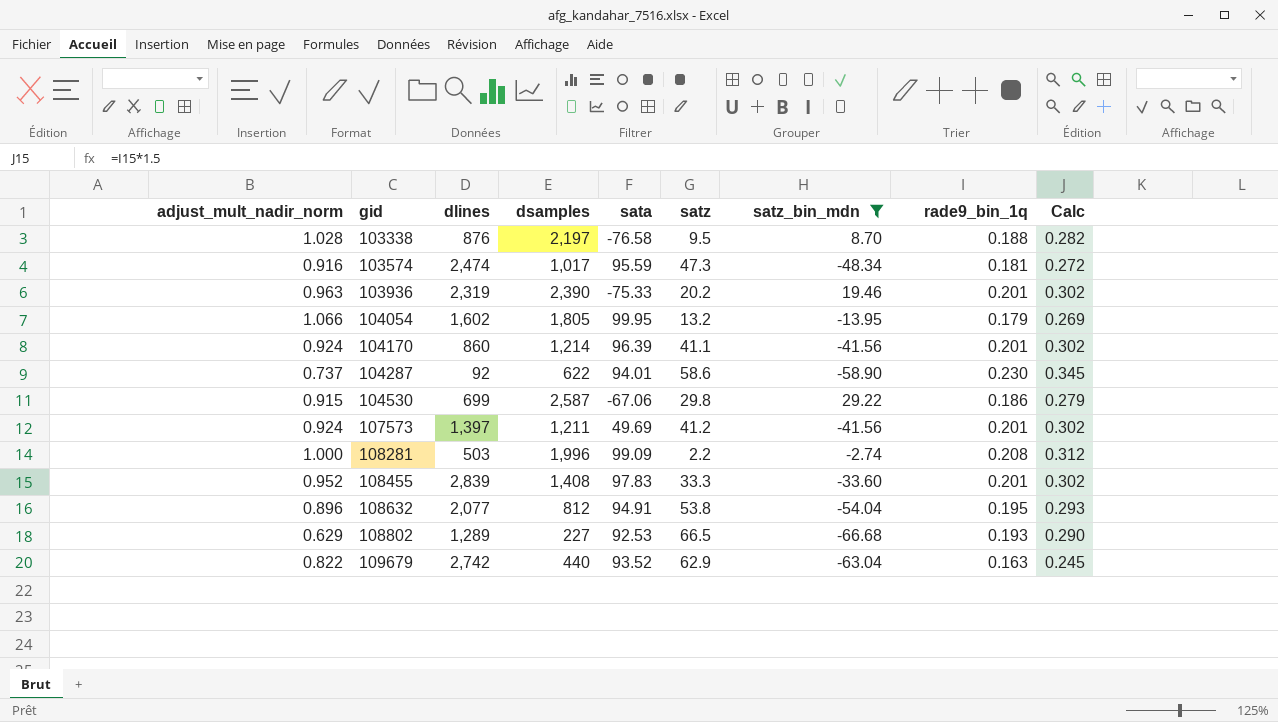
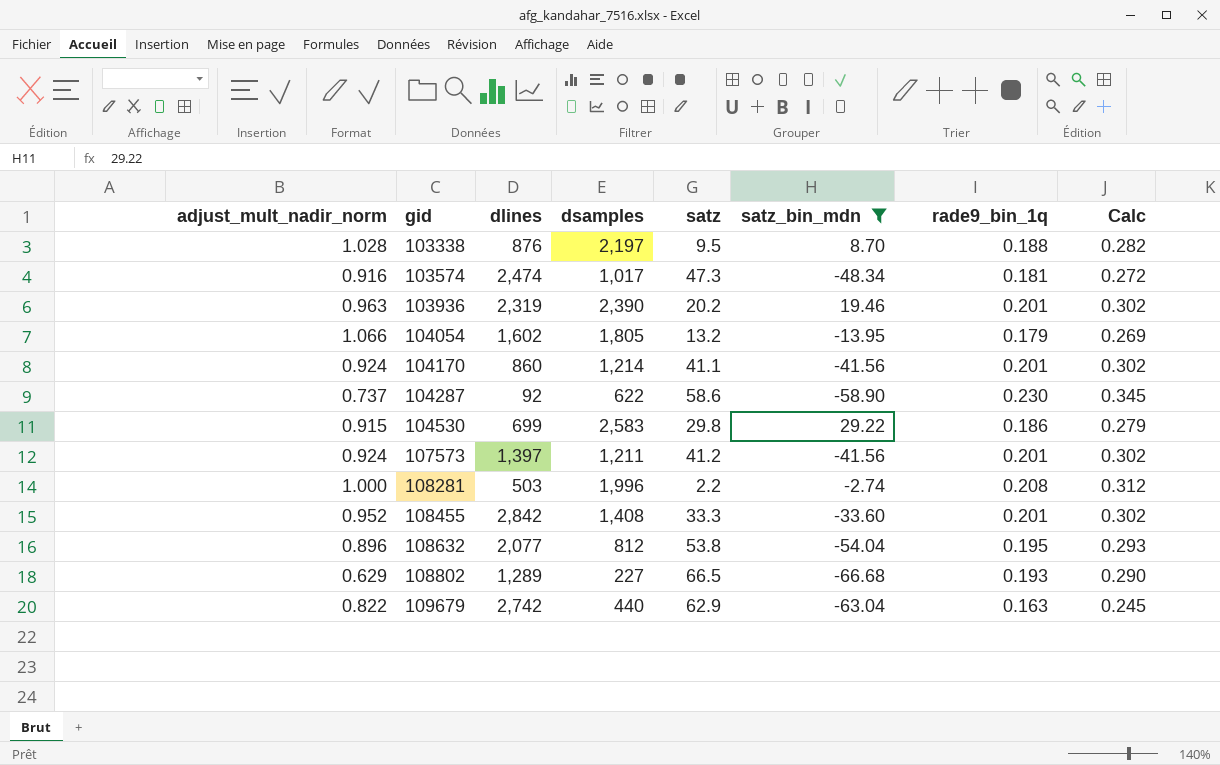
column sata | position: 5 -> none
104530 | dsamples: 2,587 -> 2,583
108455 | dlines: 2,839 -> 2,842

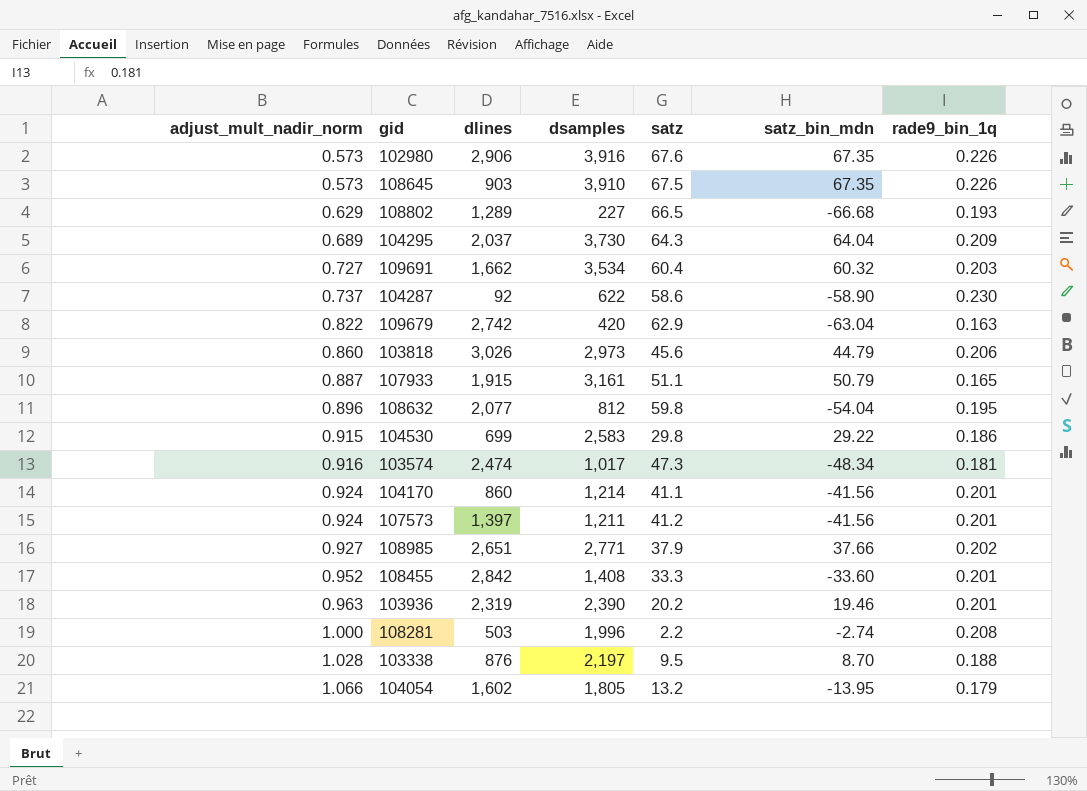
filter: satz_bin_mdn <= 29.22 -> none
row order: gid ascending -> adjust_mult_nadir_norm ascending
column Calc | formula: [rade9_bin_1q] * 1.5 -> none
109679 | dsamples: 440 -> 420
108632 | satz: 53.8 -> 59.8

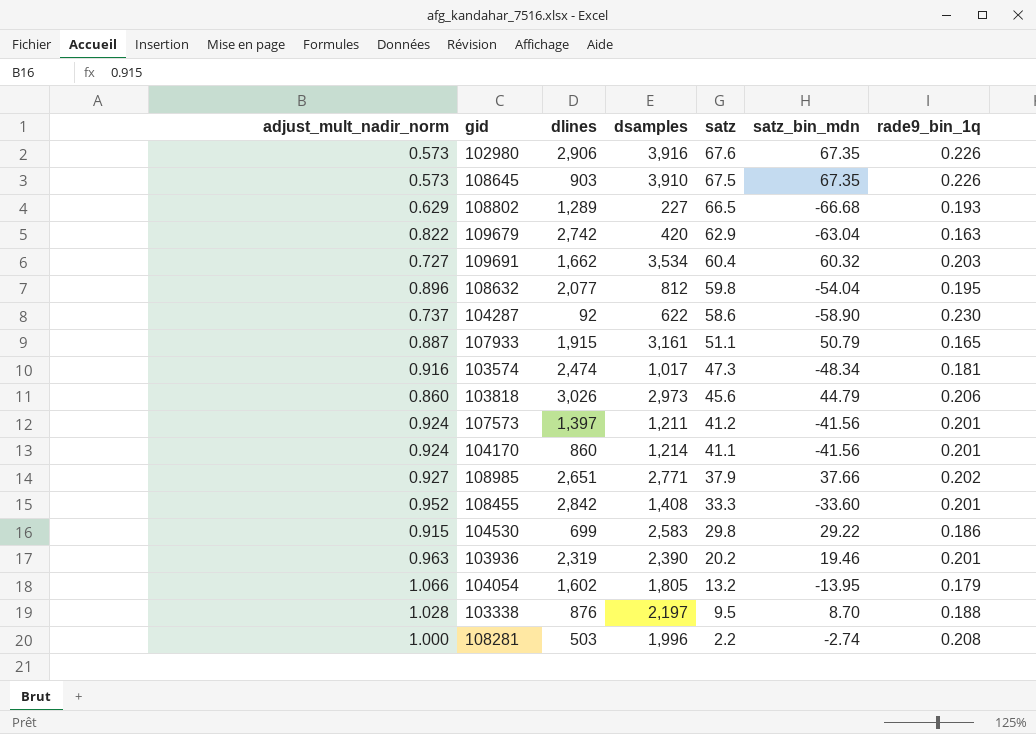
row order: adjust_mult_nadir_norm ascending -> satz descending
row 104295: 0.689 | 2,037 | 3,730 | 64.3 | 64.04 | 0.209 -> none

